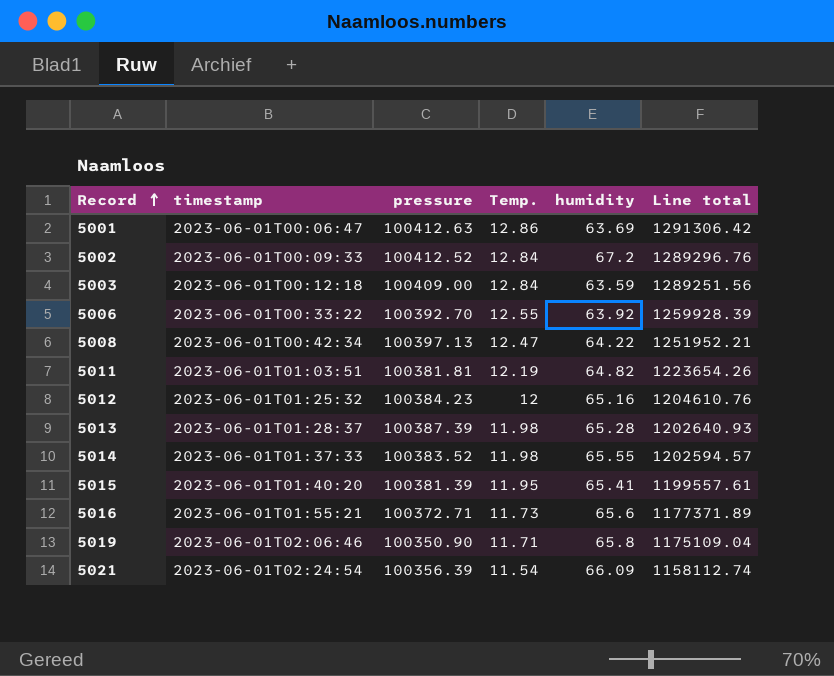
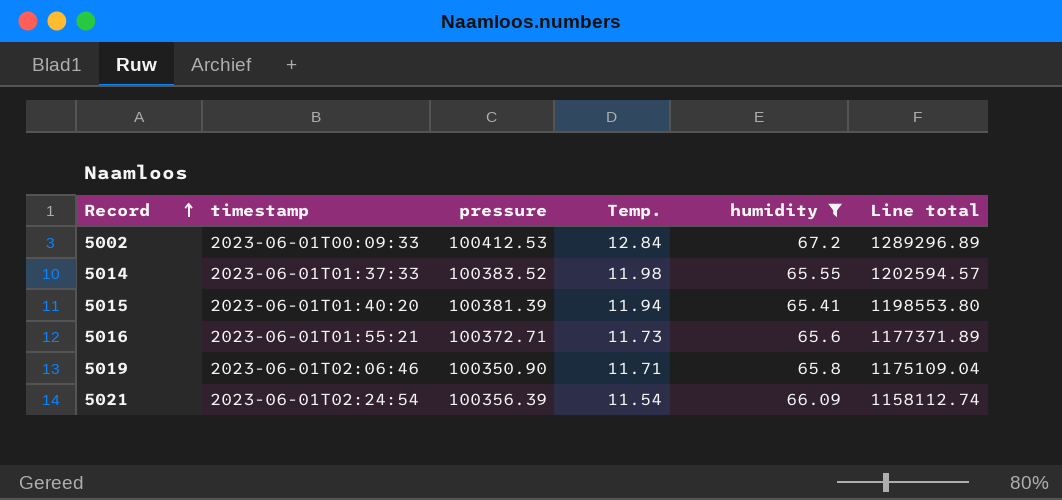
filter: none -> humidity >= 65.41
5002 | pressure: 100412.52 -> 100412.53
5002 | Line total: 1289296.76 -> 1289296.89
5015 | Temp.: 11.95 -> 11.94
5015 | Line total: 1199557.61 -> 1198553.80

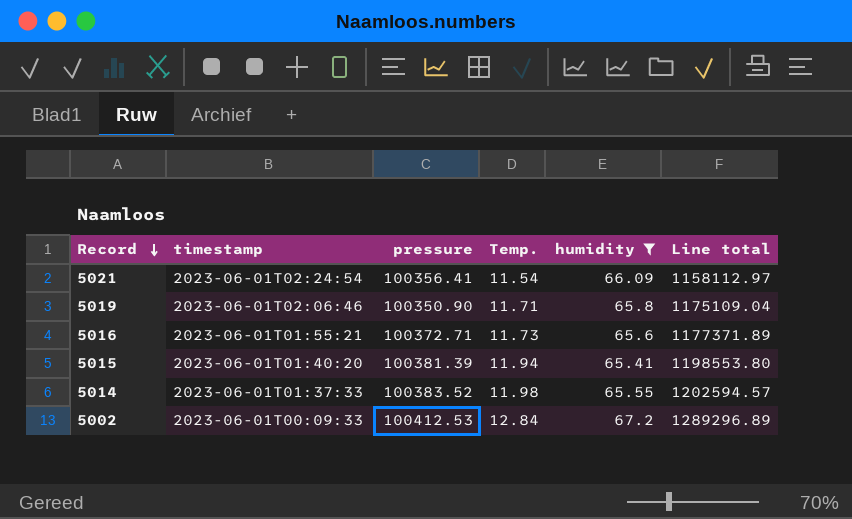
row order: Record ascending -> Record descending
5021 | pressure: 100356.39 -> 100356.41
5021 | Line total: 1158112.74 -> 1158112.97

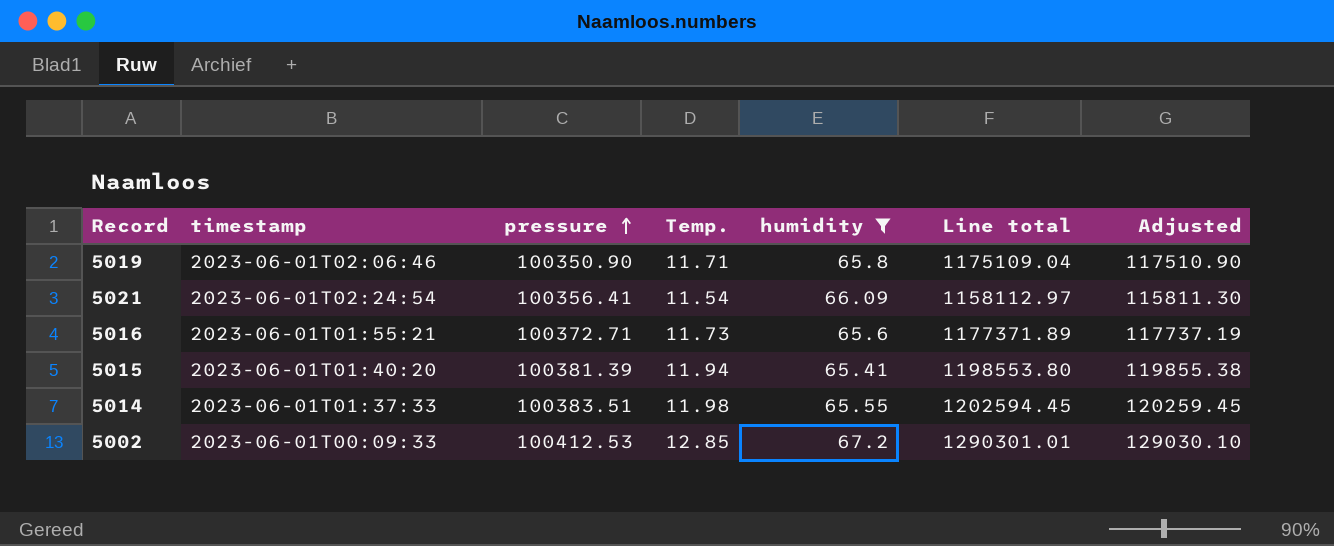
row order: Record descending -> pressure ascending
column Adjusted | formula: none -> [Line total] * 0.1
5014 | pressure: 100383.52 -> 100383.51
5014 | Line total: 1202594.57 -> 1202594.45
5002 | Temp.: 12.84 -> 12.85
5002 | Line total: 1289296.89 -> 1290301.01

